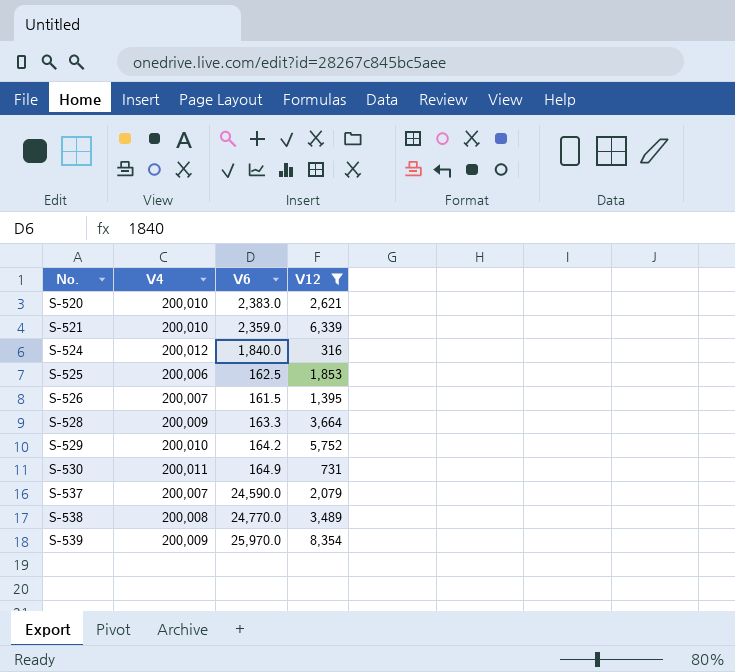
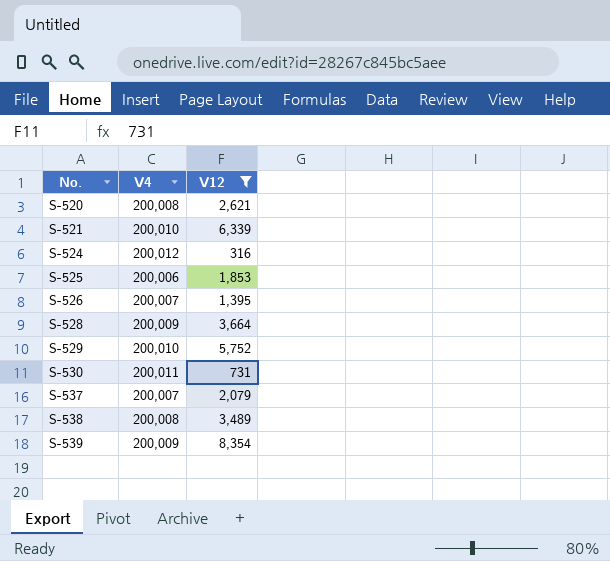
column V6 | position: 3 -> none
S-520 | V4: 200,010 -> 200,008

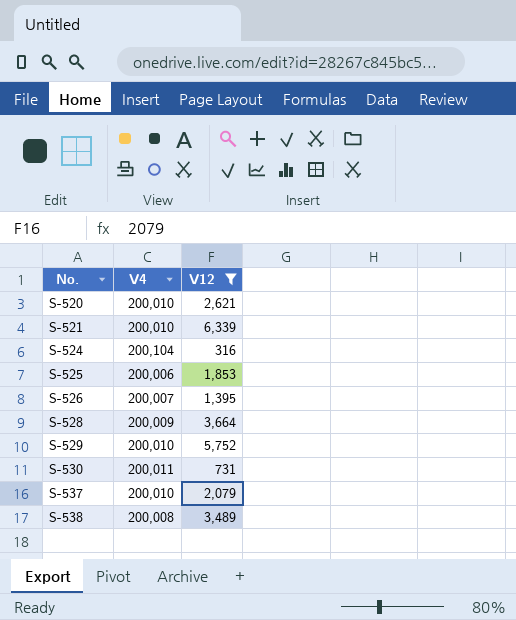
row S-539: 200,009 | 8,354 -> none
S-520 | V4: 200,008 -> 200,010
S-524 | V4: 200,012 -> 200,104
S-537 | V4: 200,007 -> 200,010

